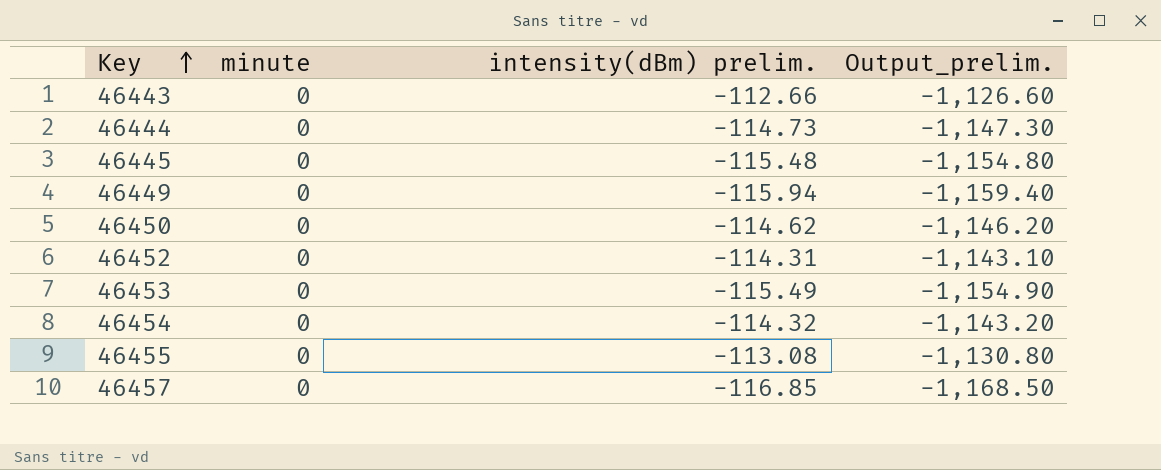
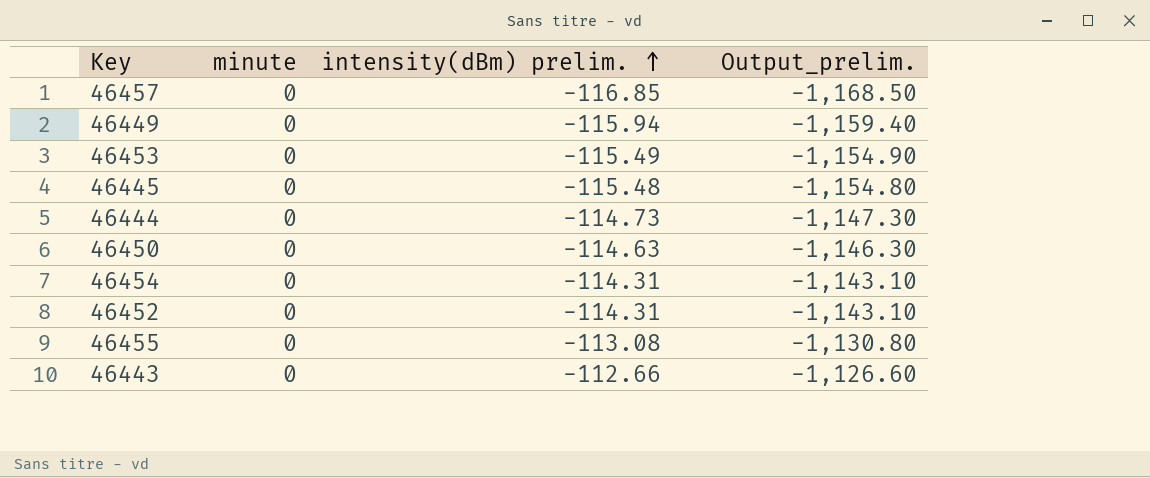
row order: Key ascending -> intensity(dBm) prelim. ascending
46450 | intensity(dBm) prelim.: -114.62 -> -114.63
46450 | Output_prelim.: -1,146.20 -> -1,146.30
46454 | intensity(dBm) prelim.: -114.32 -> -114.31
46454 | Output_prelim.: -1,143.20 -> -1,143.10

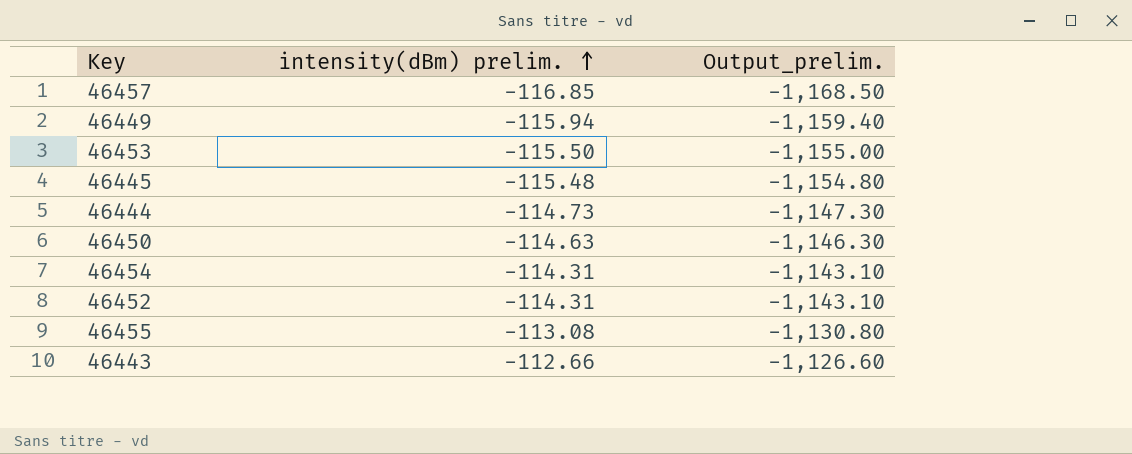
column minute | position: 2 -> none
46453 | intensity(dBm) prelim.: -115.49 -> -115.50
46453 | Output_prelim.: -1,154.90 -> -1,155.00

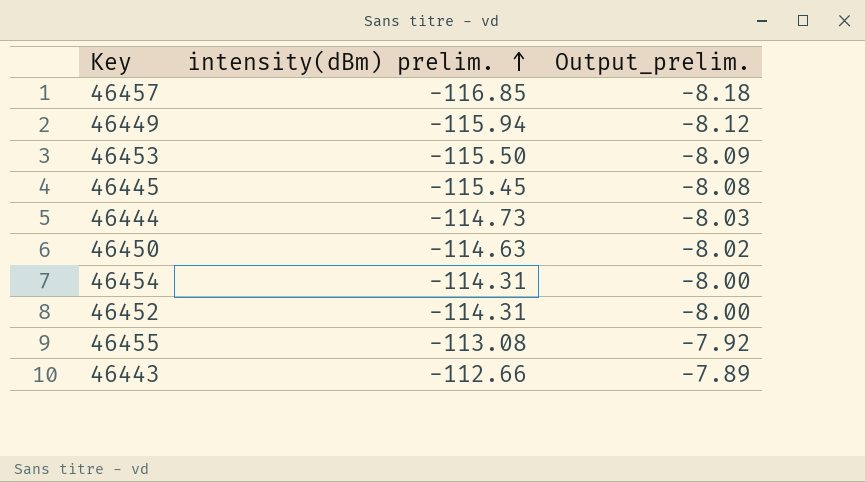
column Output_prelim. | formula: [intensity(dBm) prelim.] * 10 -> [intensity(dBm) prelim.] * 0.07
46445 | intensity(dBm) prelim.: -115.48 -> -115.45

